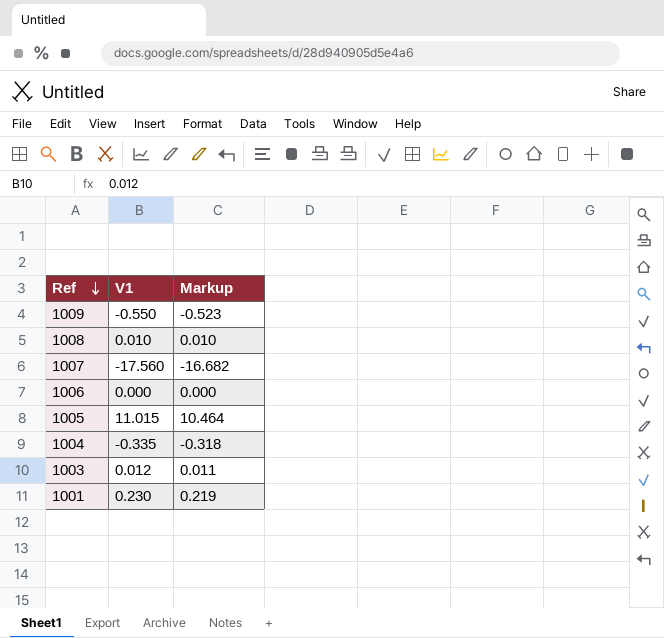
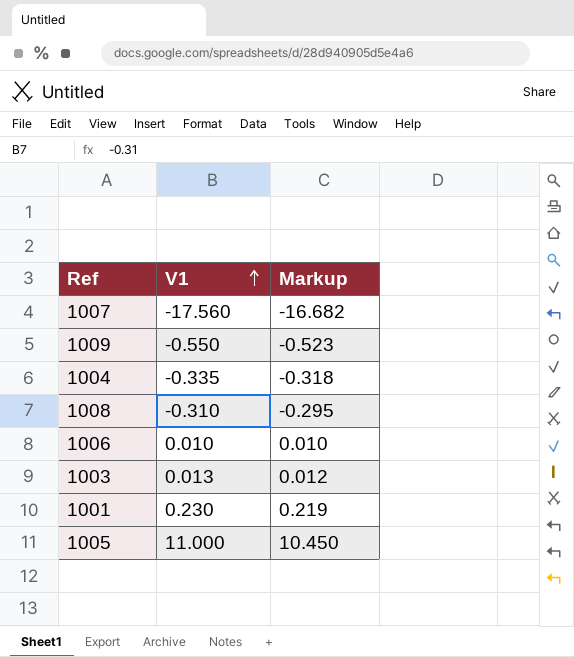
row order: Ref descending -> V1 ascending
1008 | V1: 0.010 -> -0.310
1008 | Markup: 0.010 -> -0.295
1006 | V1: 0.000 -> 0.010
1006 | Markup: 0.000 -> 0.010
1003 | V1: 0.012 -> 0.013
1003 | Markup: 0.011 -> 0.012
1005 | V1: 11.015 -> 11.000
1005 | Markup: 10.464 -> 10.450

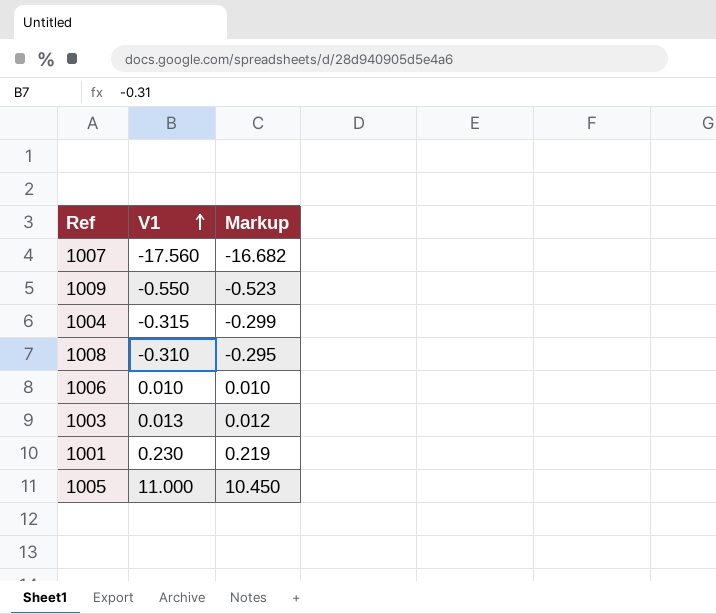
1004 | V1: -0.335 -> -0.315
1004 | Markup: -0.318 -> -0.299

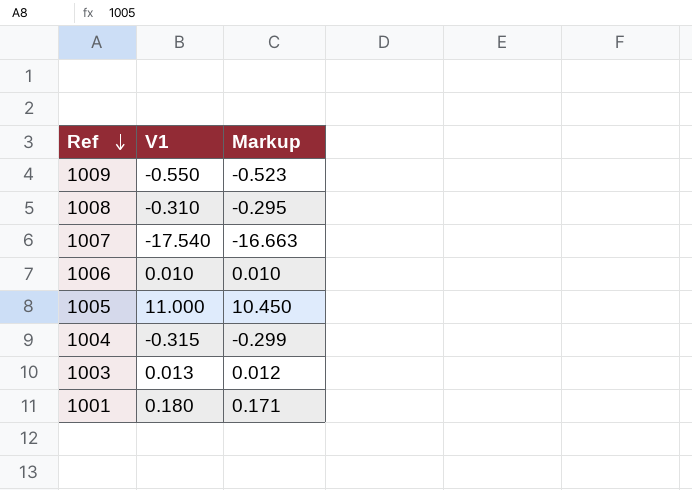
row order: V1 ascending -> Ref descending
1007 | V1: -17.560 -> -17.540
1007 | Markup: -16.682 -> -16.663
1001 | V1: 0.230 -> 0.180
1001 | Markup: 0.219 -> 0.171

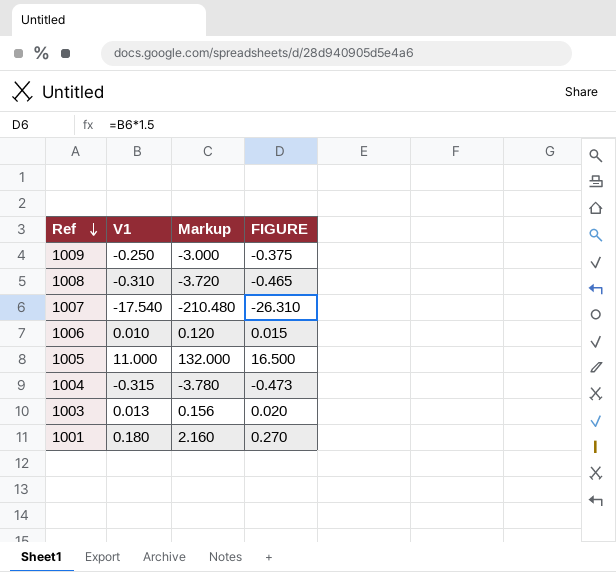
column Markup | formula: [V1] * 0.95 -> [V1] * 12
column FIGURE | formula: none -> [V1] * 1.5
1009 | V1: -0.550 -> -0.250

